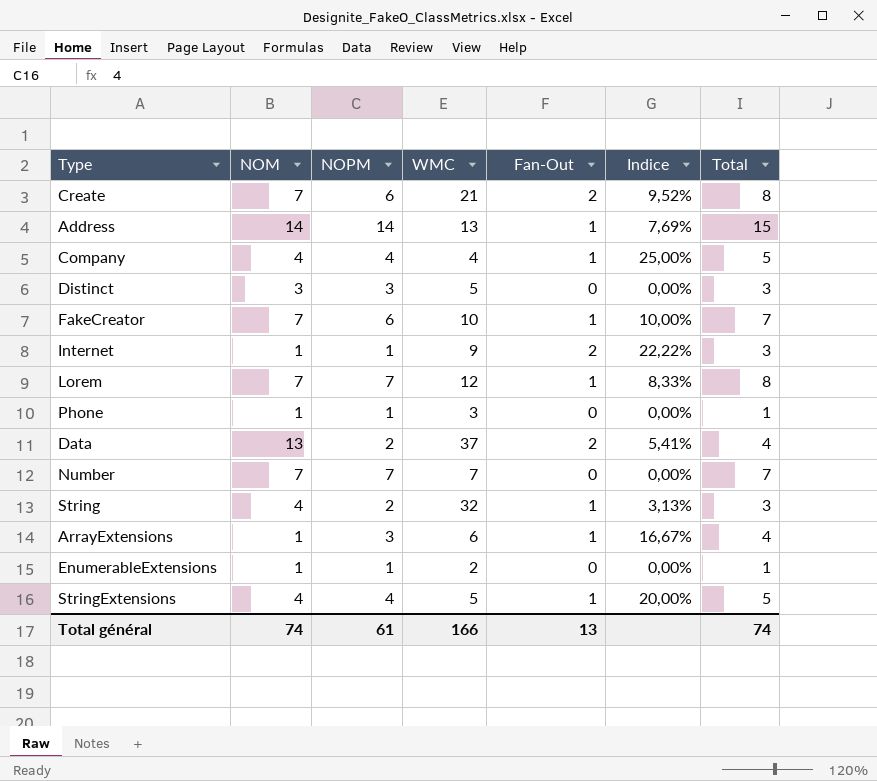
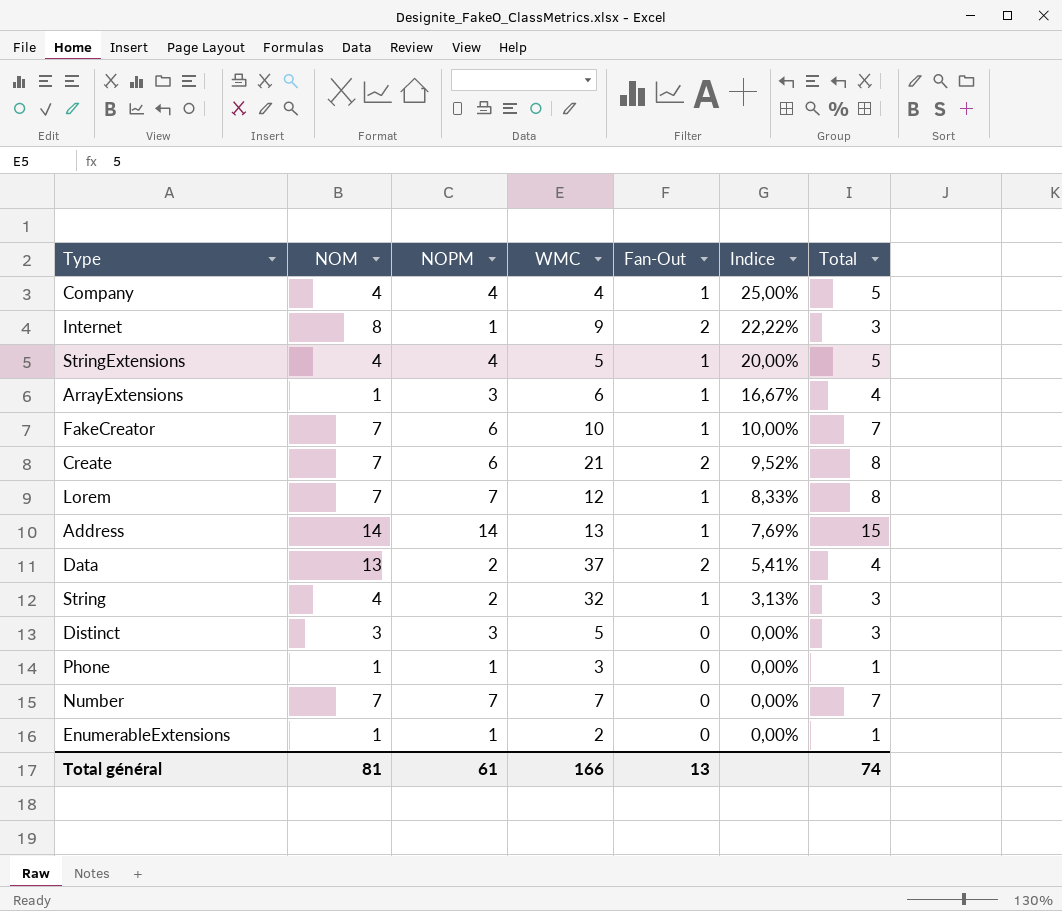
row order: none -> Indice descending
Internet | NOM: 1 -> 8
Total général | NOM: 74 -> 81

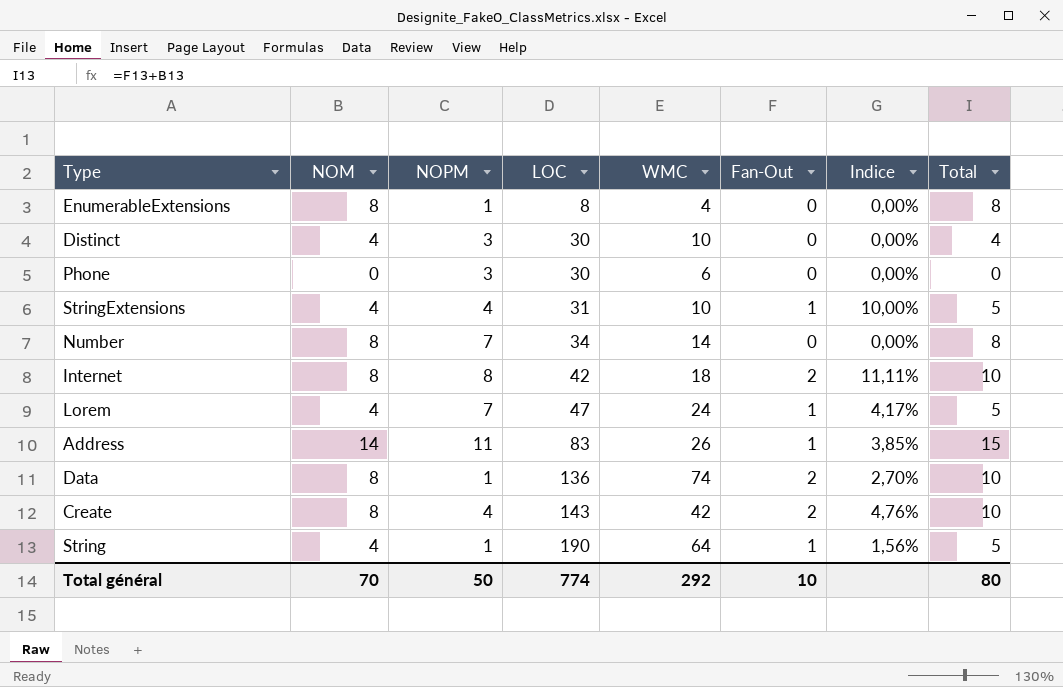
row order: Indice descending -> LOC ascending
column LOC | position: none -> 4
column Total | formula: [NOPM] + [Fan-Out] -> [NOM] + [Fan-Out]
row Company: 4 | 4 | 4 | 1 | 25,00% | 5 -> none
row ArrayExtensions: 1 | 3 | 6 | 1 | 16,67% | 4 -> none
row FakeCreator: 7 | 6 | 10 | 1 | 10,00% | 7 -> none
EnumerableExtensions | NOM: 1 -> 8
EnumerableExtensions | WMC: 2 -> 4
Distinct | NOM: 3 -> 4
Distinct | WMC: 5 -> 10
Phone | NOM: 1 -> 0
Phone | NOPM: 1 -> 3
Phone | WMC: 3 -> 6
StringExtensions | WMC: 5 -> 10
StringExtensions | Indice: 20,00% -> 10,00%
Number | NOM: 7 -> 8
Number | WMC: 7 -> 14
Internet | NOPM: 1 -> 8
Internet | WMC: 9 -> 18
Internet | Indice: 22,22% -> 11,11%
Lorem | NOM: 7 -> 4
Lorem | WMC: 12 -> 24
Lorem | Indice: 8,33% -> 4,17%
Address | NOPM: 14 -> 11
Address | WMC: 13 -> 26
Address | Indice: 7,69% -> 3,85%
Data | NOM: 13 -> 8
Data | NOPM: 2 -> 1
Data | WMC: 37 -> 74
Data | Indice: 5,41% -> 2,70%
Create | NOM: 7 -> 8
Create | NOPM: 6 -> 4
Create | WMC: 21 -> 42
Create | Indice: 9,52% -> 4,76%
String | NOPM: 2 -> 1
String | WMC: 32 -> 64
String | Indice: 3,13% -> 1,56%
Total général | NOM: 81 -> 70
Total général | NOPM: 61 -> 50
Total général | WMC: 166 -> 292
Total général | Fan-Out: 13 -> 10
Total général | Total: 74 -> 80

